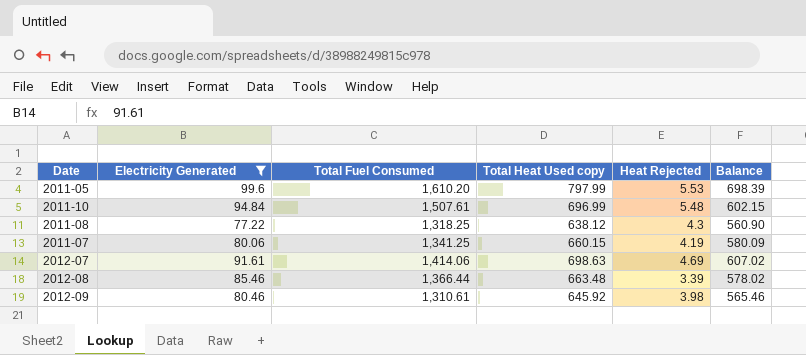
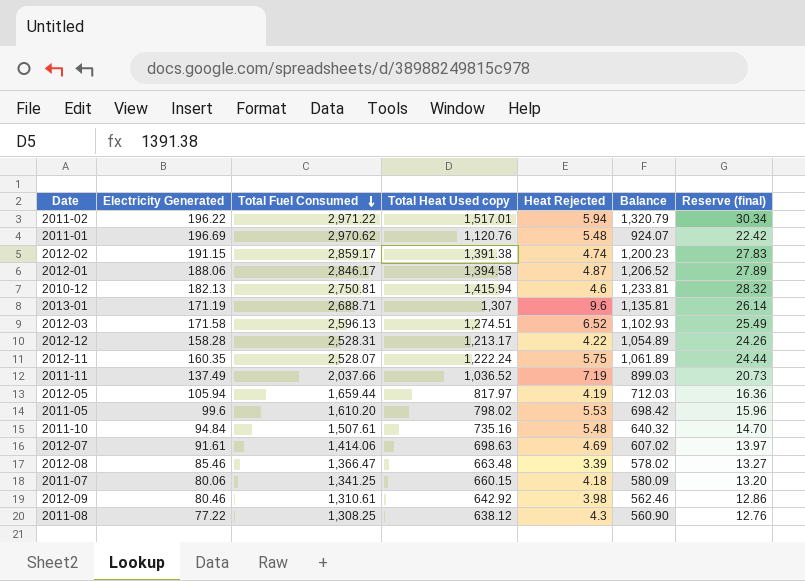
filter: Electricity Generated <= 99.6 -> none
row order: none -> Total Fuel Consumed descending
column Reserve (final) | formula: none -> [Total Heat Used copy] * 0.02
2011-05 | Total Heat Used copy: 797.99 -> 798.02
2011-05 | Balance: 698.39 -> 698.42
2011-10 | Total Heat Used copy: 696.99 -> 735.16
2011-10 | Balance: 602.15 -> 640.32
2012-08 | Total Fuel Consumed: 1,366.44 -> 1,366.47
2011-07 | Heat Rejected: 4.19 -> 4.18
2012-09 | Total Heat Used copy: 645.92 -> 642.92
2012-09 | Balance: 565.46 -> 562.46
2011-08 | Total Fuel Consumed: 1,318.25 -> 1,308.25

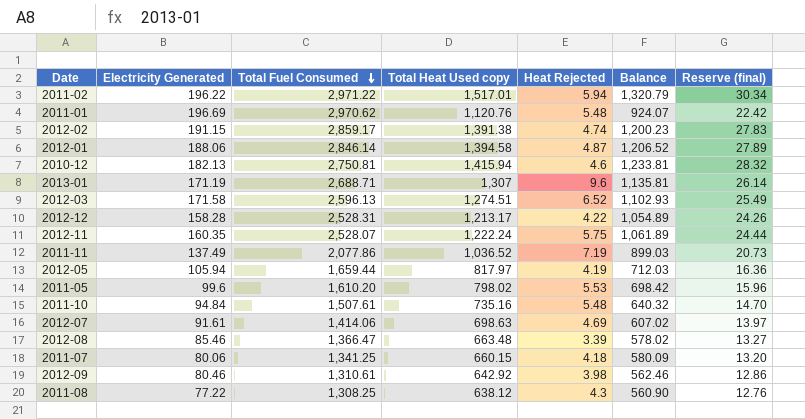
2012-01 | Total Fuel Consumed: 2,846.17 -> 2,846.14
2011-11 | Total Fuel Consumed: 2,037.66 -> 2,077.86

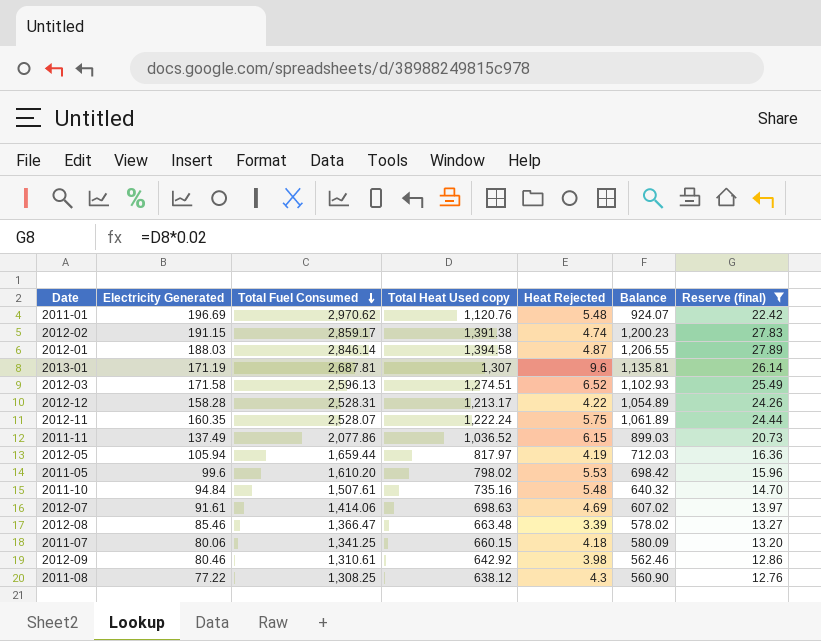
filter: none -> Reserve (final) <= 27.89
2012-01 | Electricity Generated: 188.06 -> 188.03
2012-01 | Balance: 1,206.52 -> 1,206.55
2013-01 | Total Fuel Consumed: 2,688.71 -> 2,687.81
2011-11 | Heat Rejected: 7.19 -> 6.15

